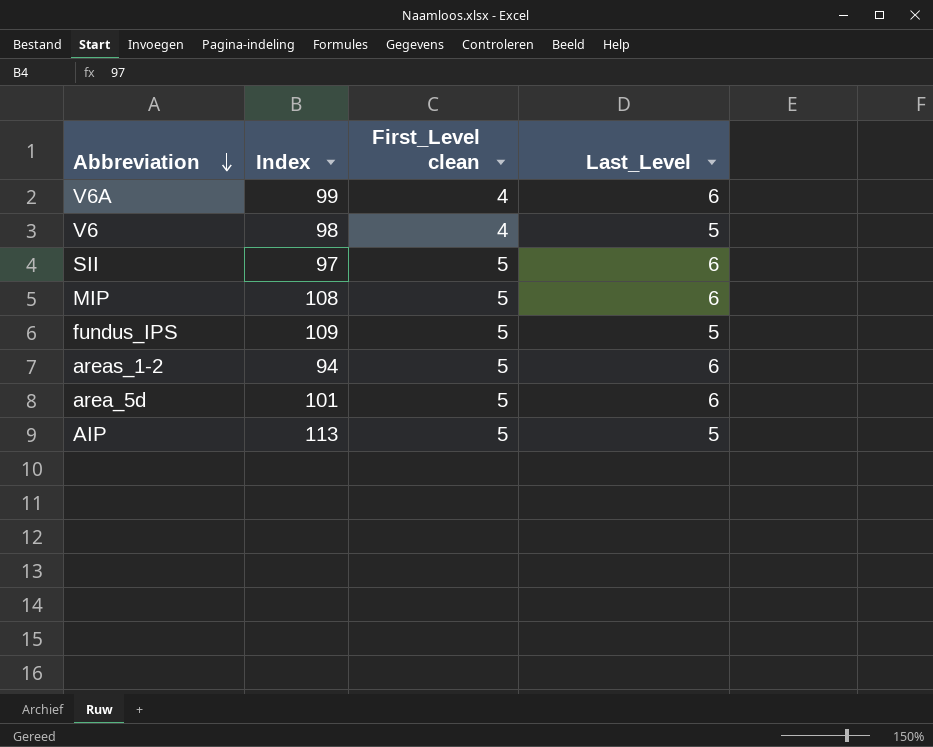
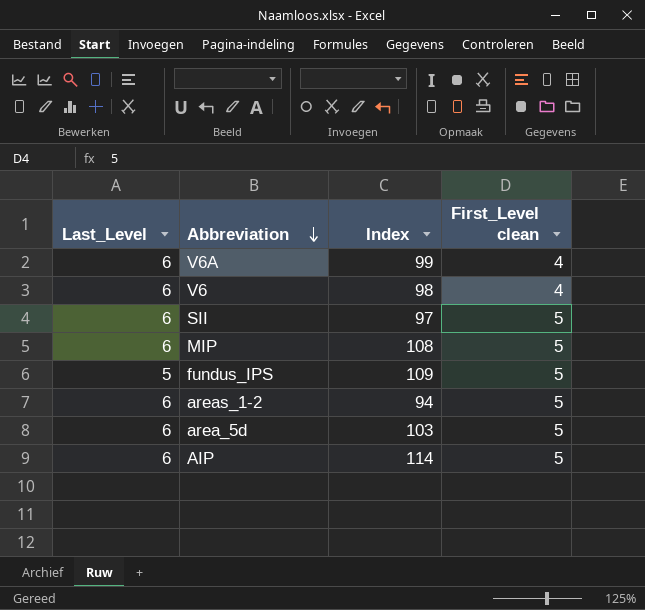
column Last_Level | position: 4 -> 1
V6 | Last_Level: 5 -> 6
area_5d | Index: 101 -> 103
AIP | Last_Level: 5 -> 6
AIP | Index: 113 -> 114

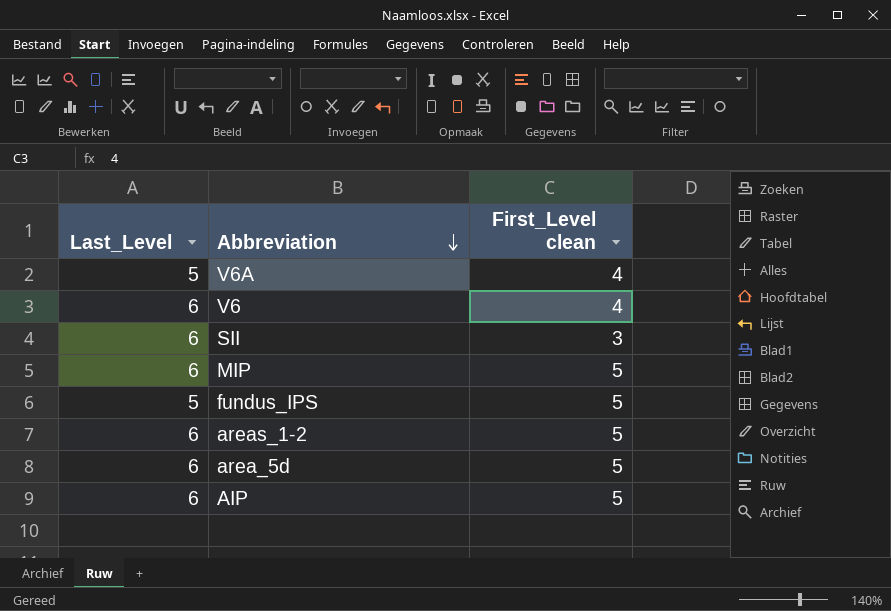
column Index | position: 3 -> none
V6A | Last_Level: 6 -> 5
SII | First_Level clean: 5 -> 3

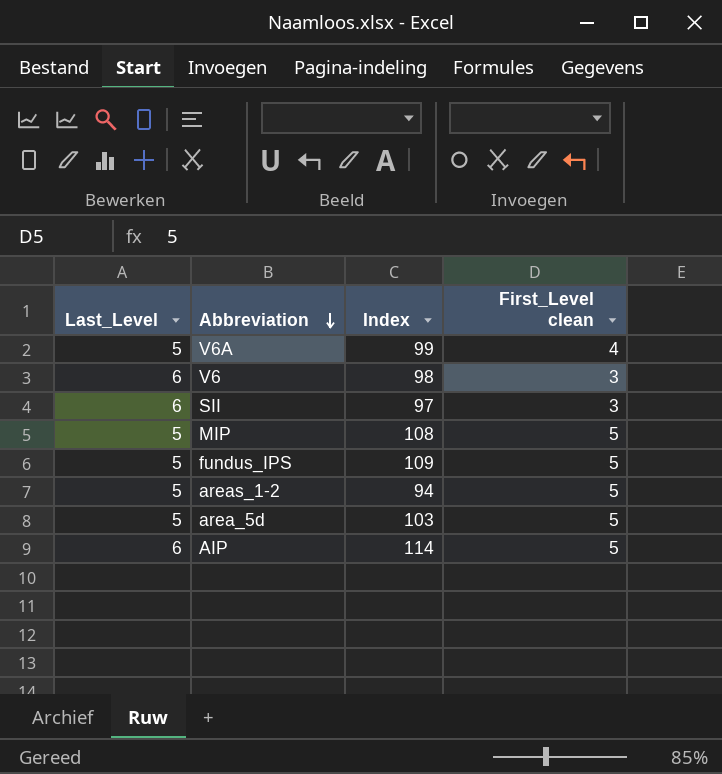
column Index | position: none -> 3
V6 | First_Level clean: 4 -> 3
MIP | Last_Level: 6 -> 5
areas_1-2 | Last_Level: 6 -> 5
area_5d | Last_Level: 6 -> 5

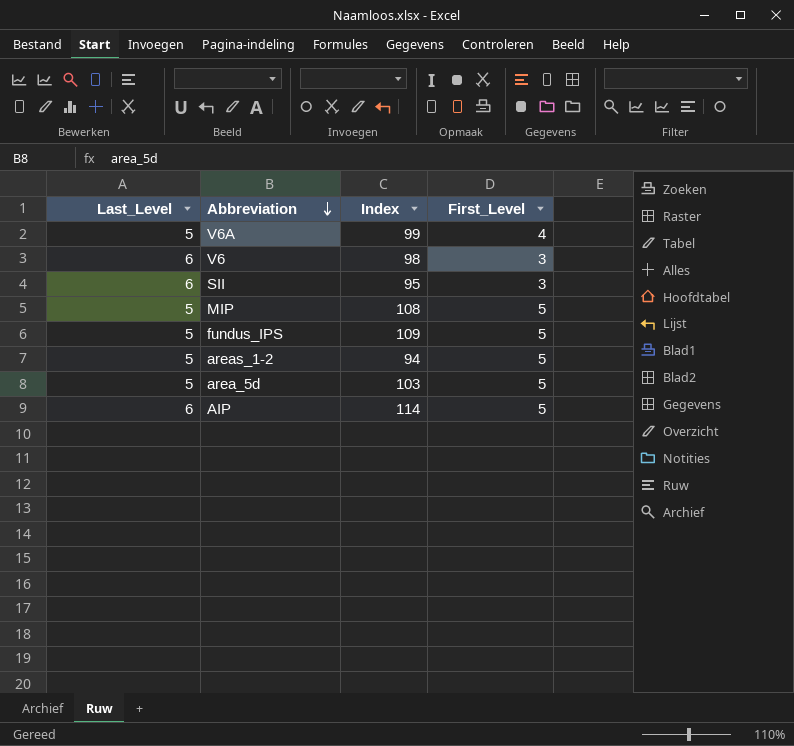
column name: First_Level clean -> First_Level
SII | Index: 97 -> 95

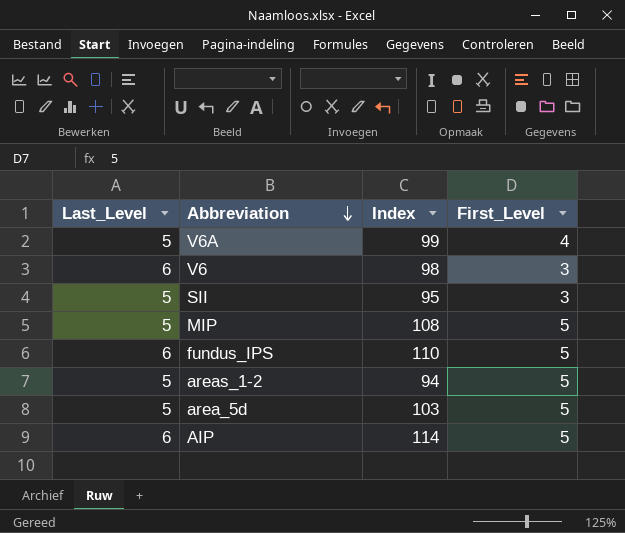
SII | Last_Level: 6 -> 5
fundus_IPS | Last_Level: 5 -> 6
fundus_IPS | Index: 109 -> 110

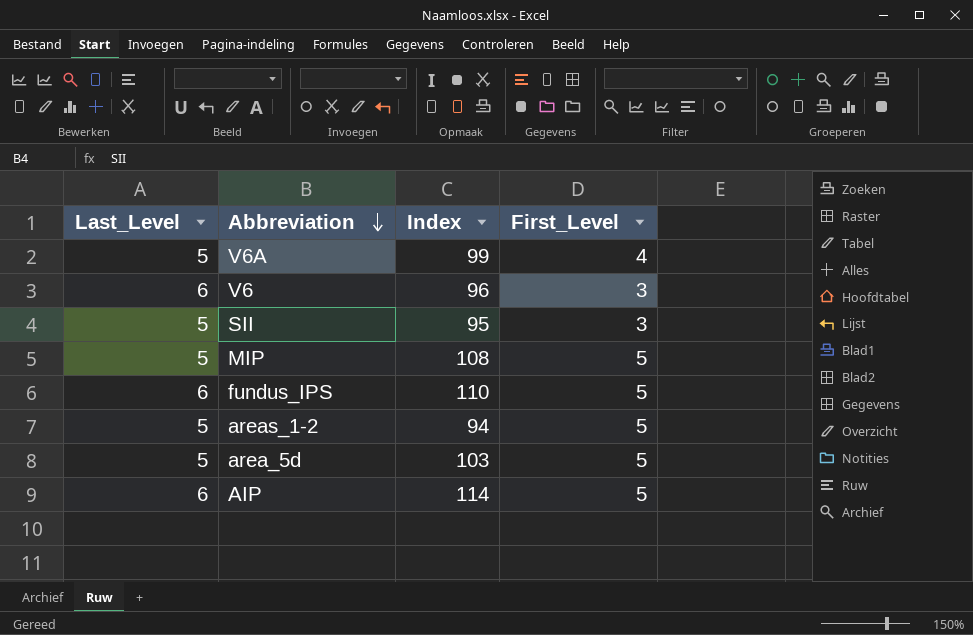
V6 | Index: 98 -> 96

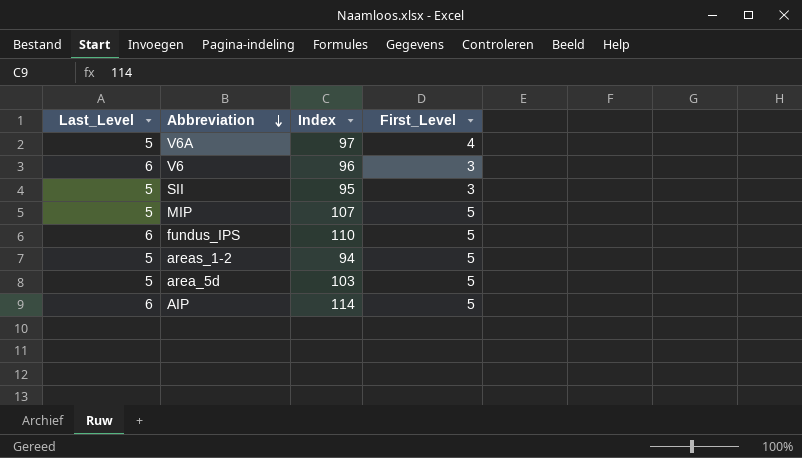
V6A | Index: 99 -> 97
MIP | Index: 108 -> 107

